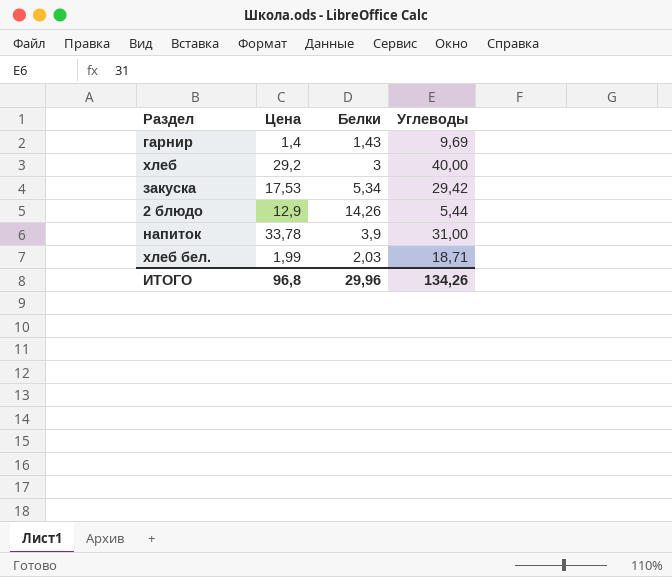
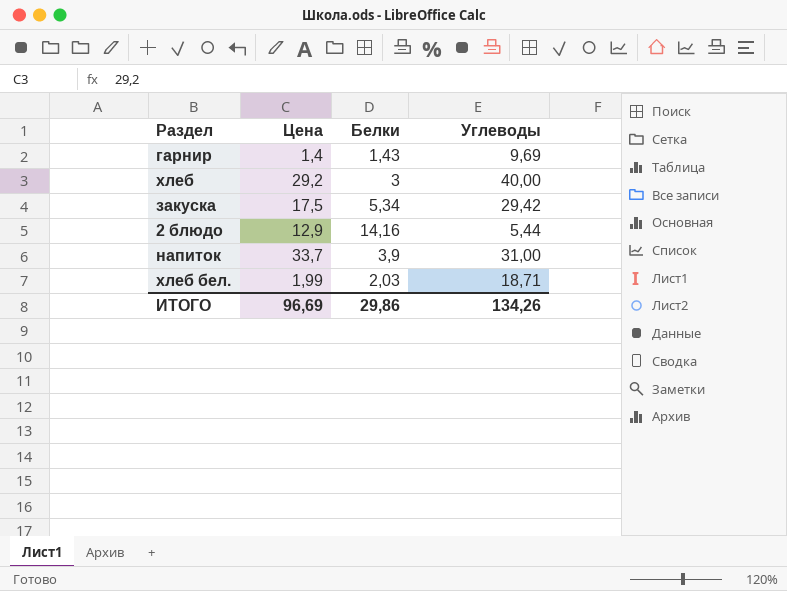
закуска | Цена: 17,53 -> 17,5
2 блюдо | Белки: 14,26 -> 14,16
напиток | Цена: 33,78 -> 33,7
ИТОГО | Цена: 96,8 -> 96,69
ИТОГО | Белки: 29,96 -> 29,86

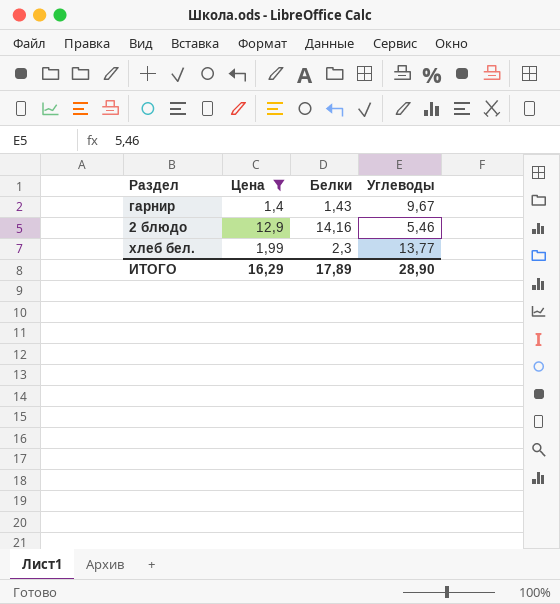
filter: none -> Цена <= 12,9
гарнир | Углеводы: 9,69 -> 9,67
2 блюдо | Углеводы: 5,44 -> 5,46
хлеб бел. | Белки: 2,03 -> 2,3
хлеб бел. | Углеводы: 18,71 -> 13,77
ИТОГО | Цена: 96,69 -> 16,29
ИТОГО | Белки: 29,86 -> 17,89
ИТОГО | Углеводы: 134,26 -> 28,90

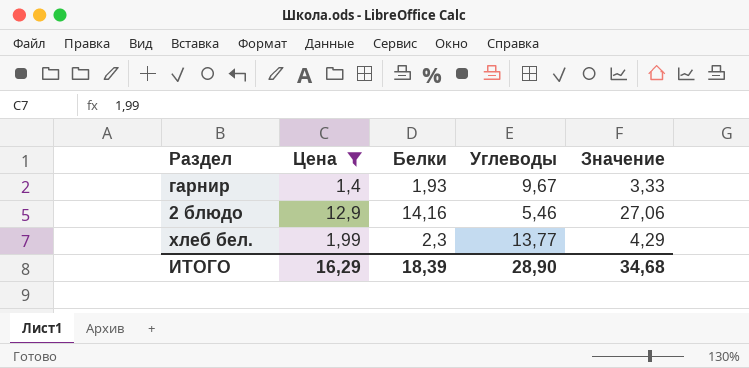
column Значение | formula: none -> [Цена] + [Белки]
гарнир | Белки: 1,43 -> 1,93
ИТОГО | Белки: 17,89 -> 18,39

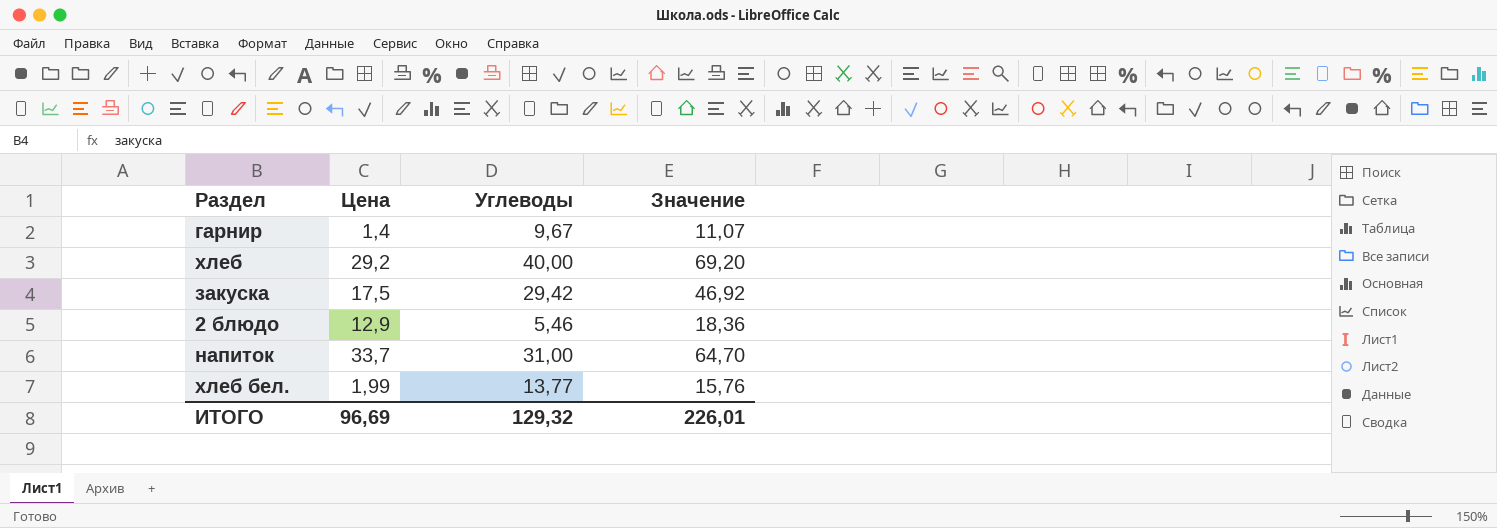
filter: Цена <= 12,9 -> none
column Белки | position: 3 -> none
column Значение | formula: [Цена] + [Белки] -> [Цена] + [Углеводы]
ИТОГО | Цена: 16,29 -> 96,69
ИТОГО | Углеводы: 28,90 -> 129,32
ИТОГО | Значение: 34,68 -> 226,01

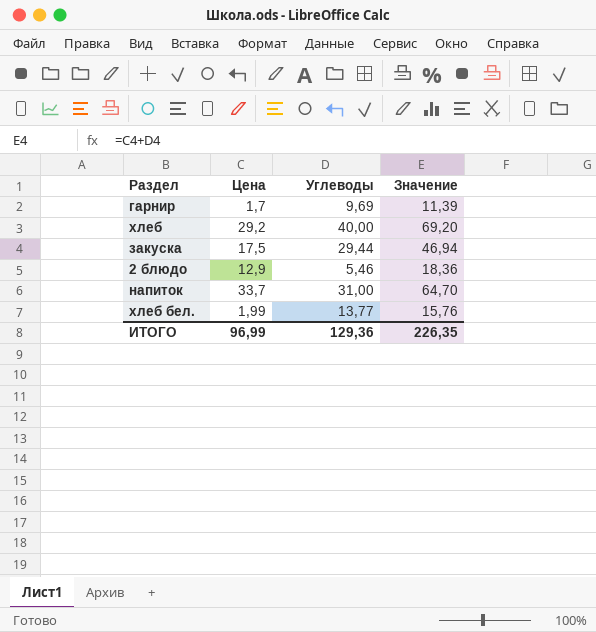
гарнир | Цена: 1,4 -> 1,7
гарнир | Углеводы: 9,67 -> 9,69
гарнир | Значение: 11,07 -> 11,39
закуска | Углеводы: 29,42 -> 29,44
закуска | Значение: 46,92 -> 46,94
ИТОГО | Цена: 96,69 -> 96,99
ИТОГО | Углеводы: 129,32 -> 129,36
ИТОГО | Значение: 226,01 -> 226,35

